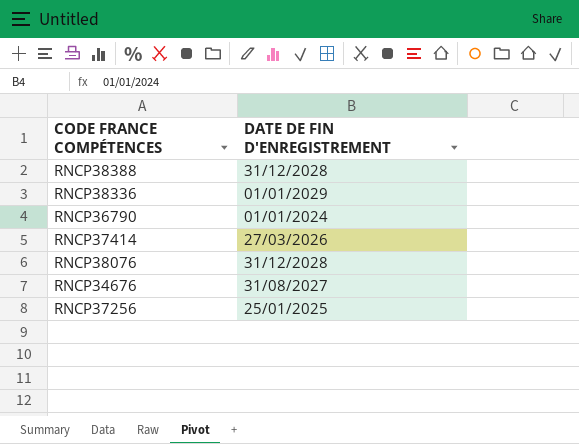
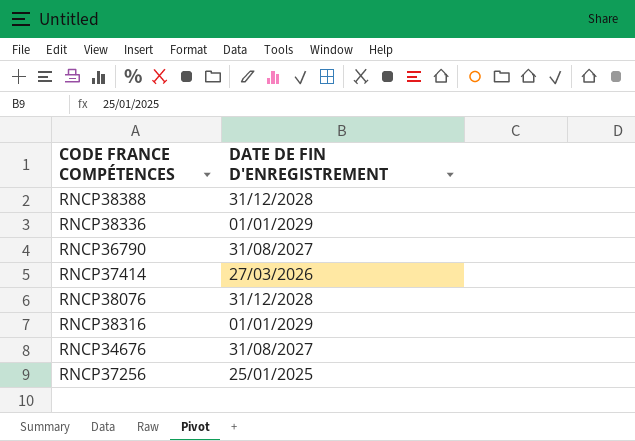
RNCP36790 | DATE DE FIN D'ENREGISTREMENT: 01/01/2024 -> 31/08/2027
row RNCP38316: none -> 01/01/2029

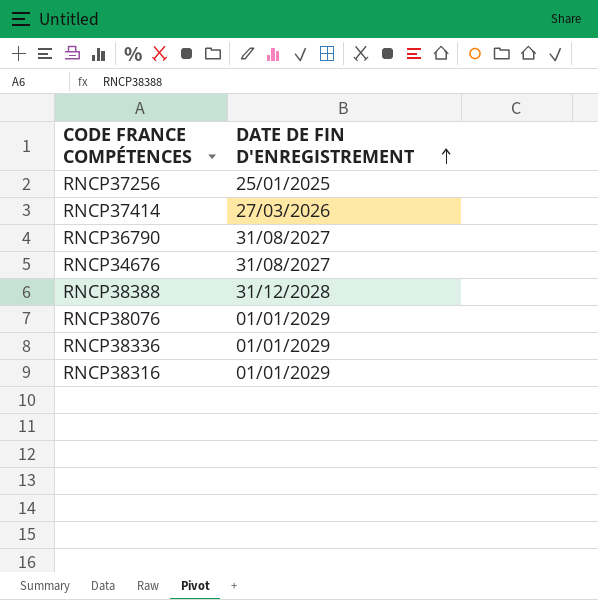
row order: none -> DATE DE FIN D'ENREGISTREMENT ascending
RNCP38076 | DATE DE FIN D'ENREGISTREMENT: 31/12/2028 -> 01/01/2029

